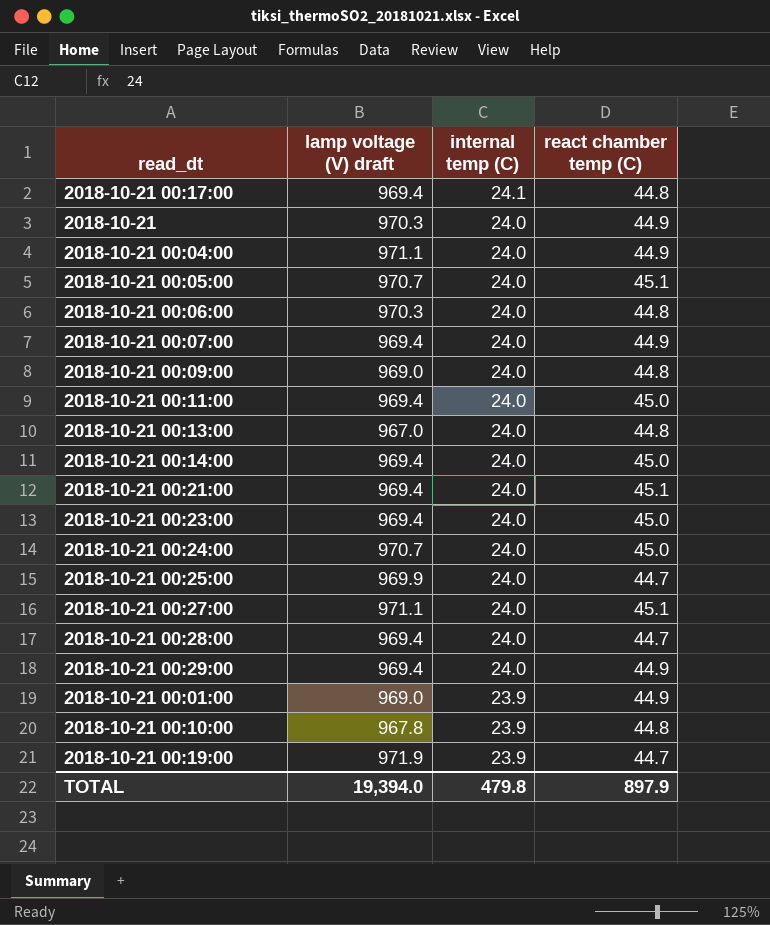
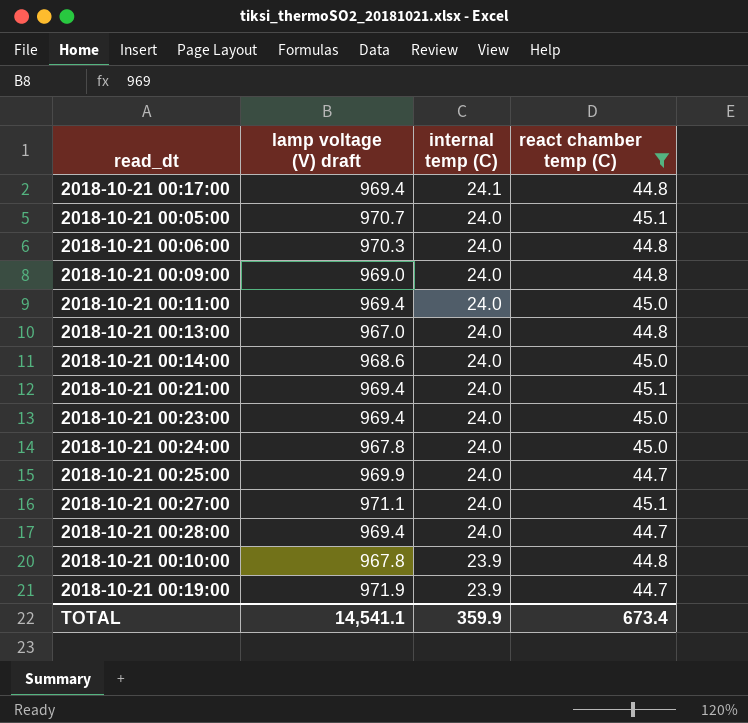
filter: none -> react chamber temp (C) != 44.9
2018-10-21 00:14:00 | lamp voltage (V) draft: 969.4 -> 968.6
2018-10-21 00:24:00 | lamp voltage (V) draft: 970.7 -> 967.8
TOTAL | lamp voltage (V) draft: 19,394.0 -> 14,541.1
TOTAL | internal temp (C): 479.8 -> 359.9
TOTAL | react chamber temp (C): 897.9 -> 673.4

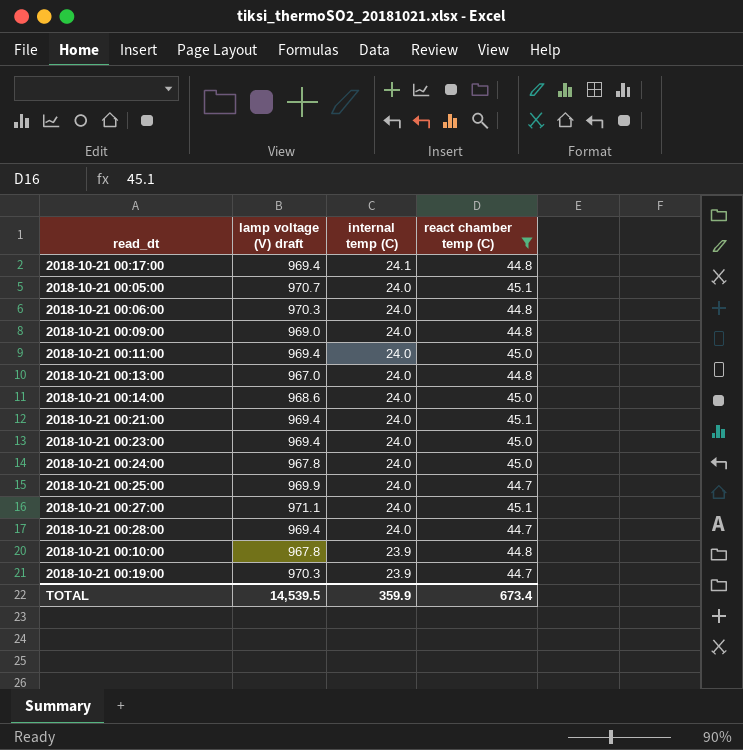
2018-10-21 00:19:00 | lamp voltage (V) draft: 971.9 -> 970.3
TOTAL | lamp voltage (V) draft: 14,541.1 -> 14,539.5

